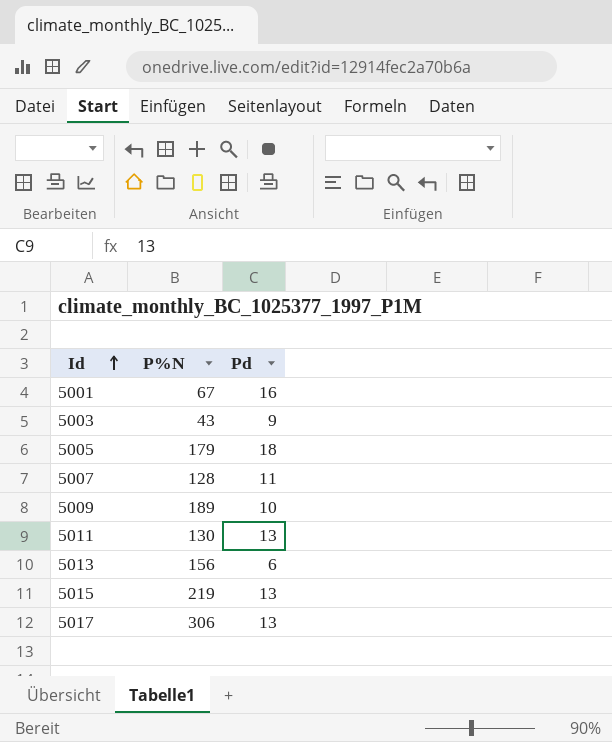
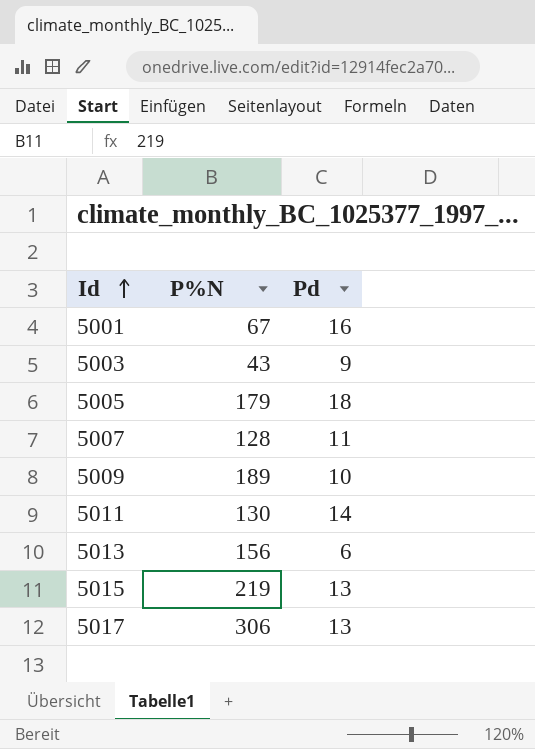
5011 | Pd: 13 -> 14

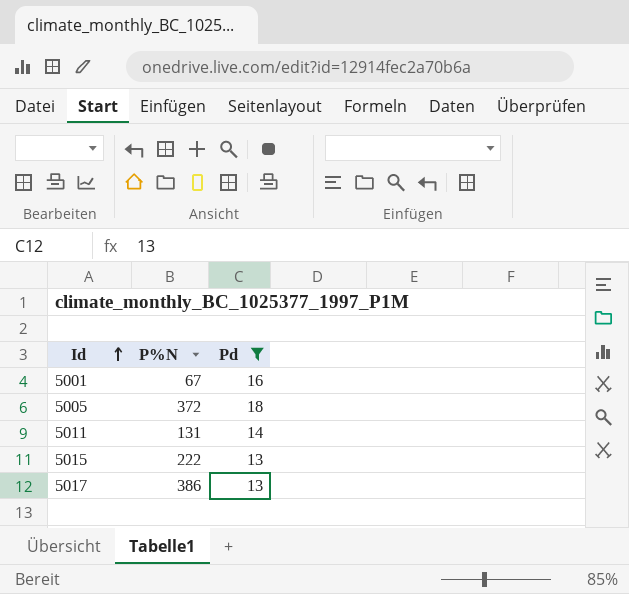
filter: none -> Pd >= 13
5005 | P%N: 179 -> 372
5011 | P%N: 130 -> 131
5015 | P%N: 219 -> 222
5017 | P%N: 306 -> 386

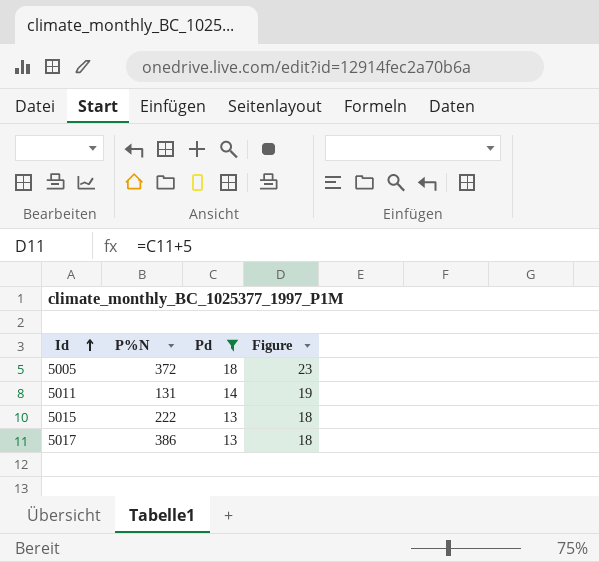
column Figure | formula: none -> [Pd] + 5
row 5001: 67 | 16 -> none

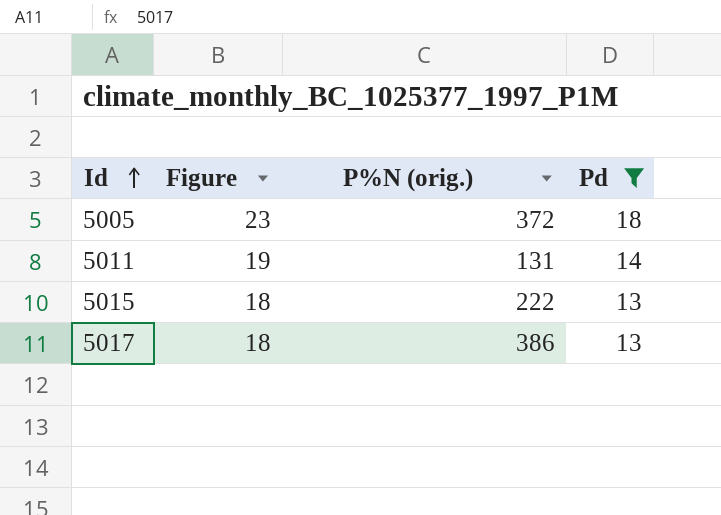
column Figure | position: 4 -> 2
column name: P%N -> P%N (orig.)

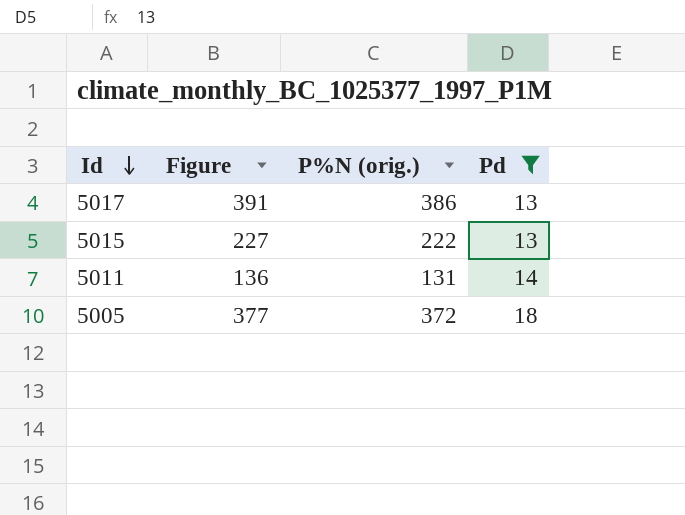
row order: Id ascending -> Id descending
column Figure | formula: [Pd] + 5 -> [P%N (orig.)] + 5

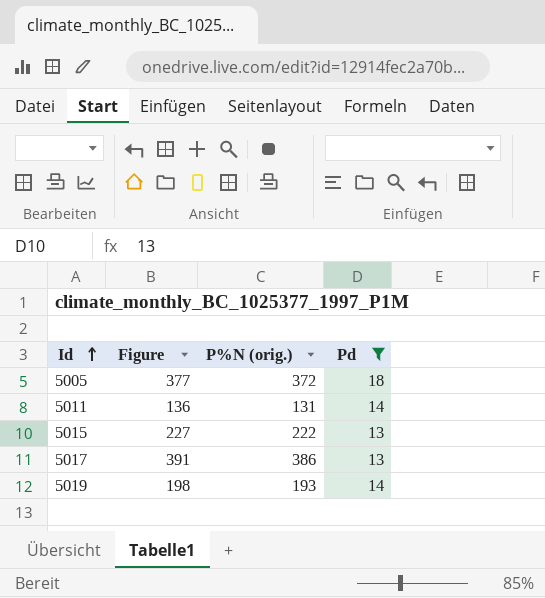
row order: Id descending -> Id ascending
row 5019: none -> 198 | 193 | 14

